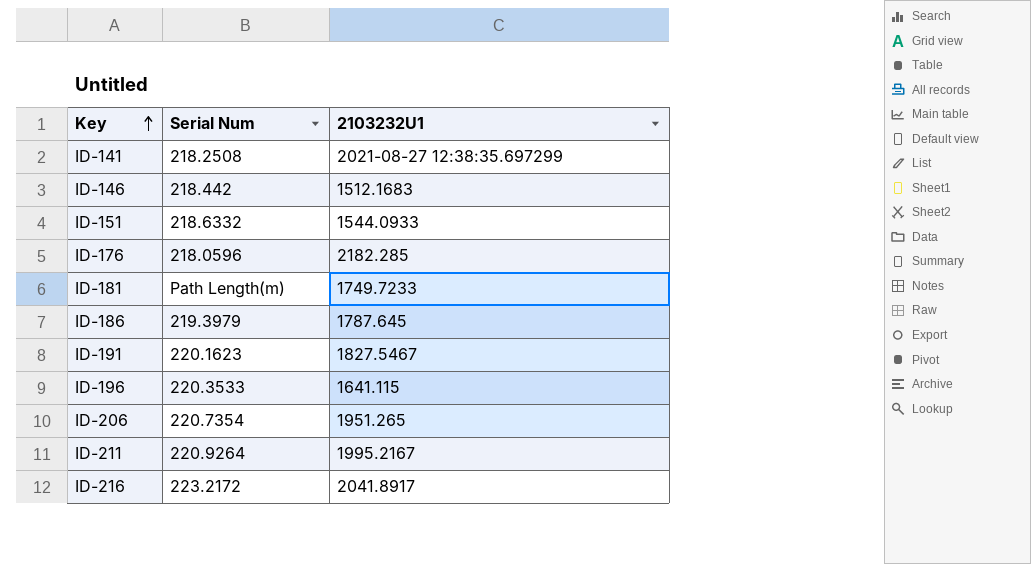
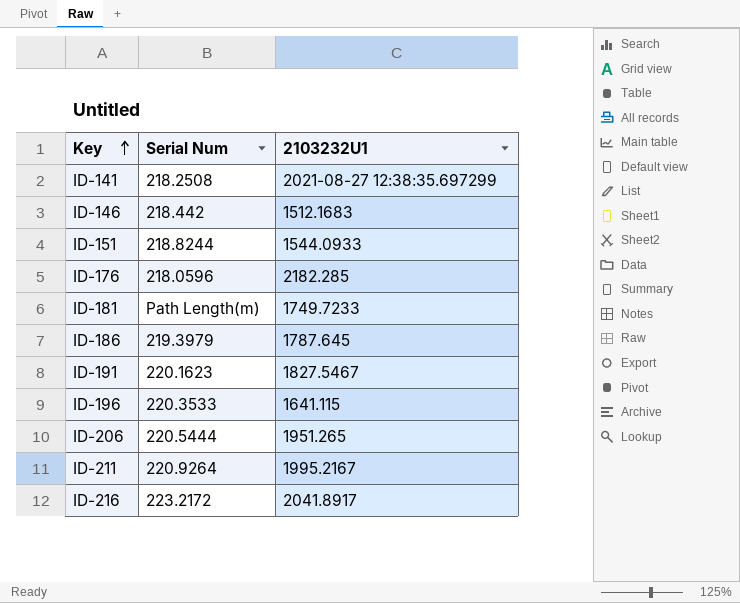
ID-151 | Serial Num: 218.6332 -> 218.8244
ID-206 | Serial Num: 220.7354 -> 220.5444

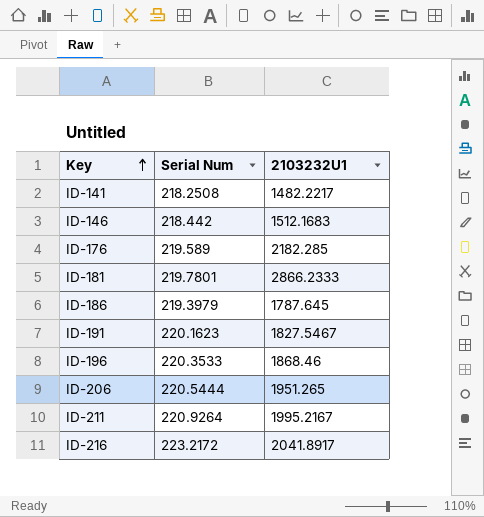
row ID-151: 218.8244 | 1544.0933 -> none
ID-141 | 2103232U1: 2021-08-27 12:38:35.697299 -> 1482.2217
ID-176 | Serial Num: 218.0596 -> 219.589
ID-181 | Serial Num: Path Length(m) -> 219.7801
ID-181 | 2103232U1: 1749.7233 -> 2866.2333
ID-196 | 2103232U1: 1641.115 -> 1868.46

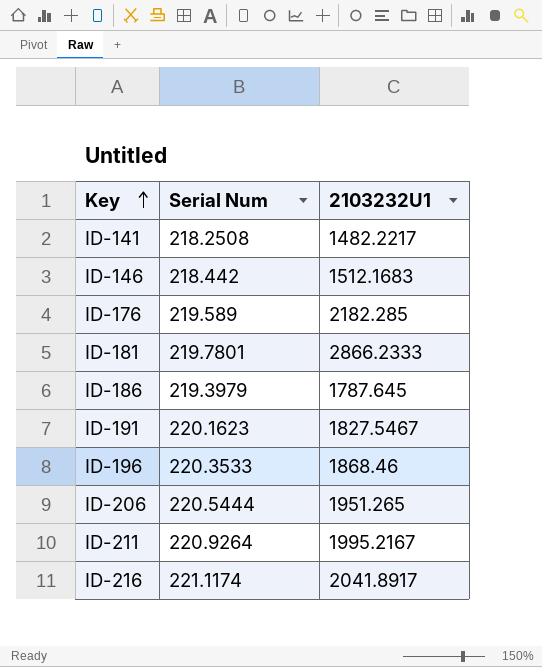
ID-216 | Serial Num: 223.2172 -> 221.1174

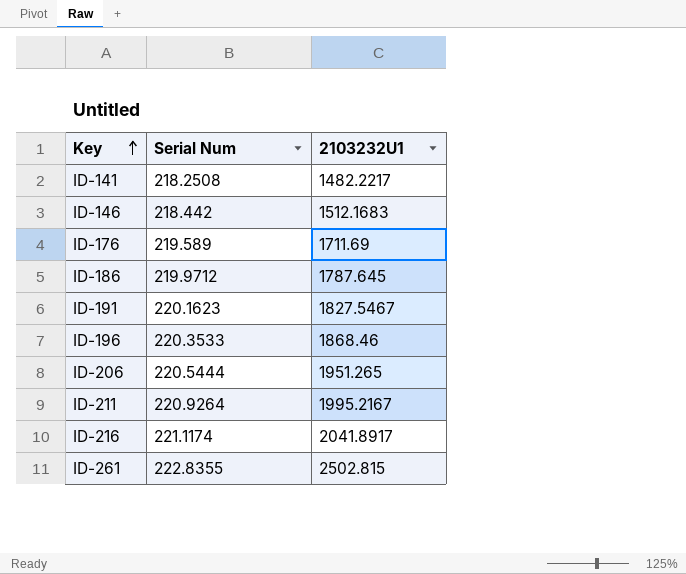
row ID-181: 219.7801 | 2866.2333 -> none
ID-176 | 2103232U1: 2182.285 -> 1711.69
ID-186 | Serial Num: 219.3979 -> 219.9712
row ID-261: none -> 222.8355 | 2502.815

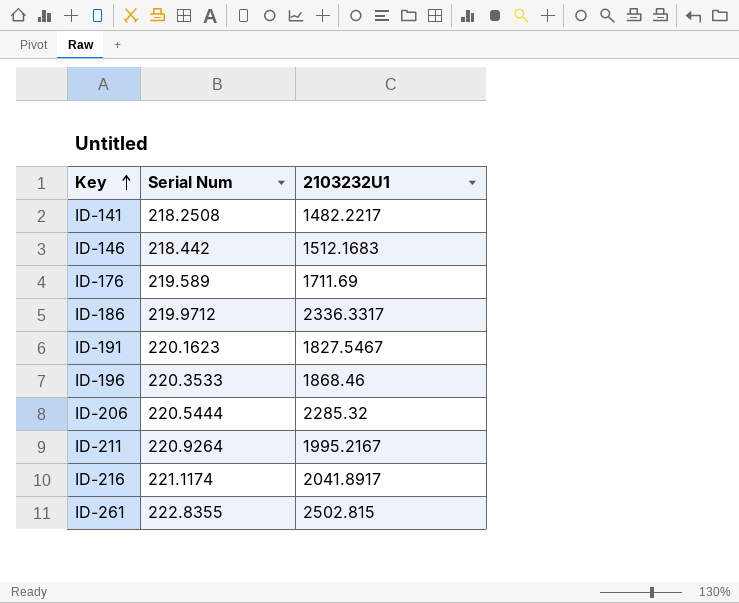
ID-186 | 2103232U1: 1787.645 -> 2336.3317
ID-206 | 2103232U1: 1951.265 -> 2285.32

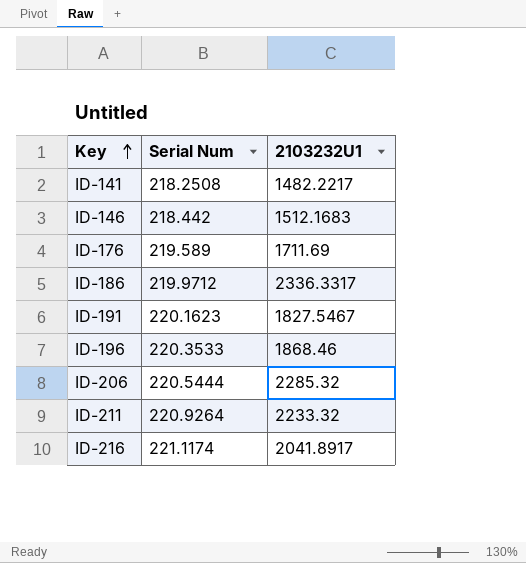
row ID-261: 222.8355 | 2502.815 -> none
ID-211 | 2103232U1: 1995.2167 -> 2233.32

